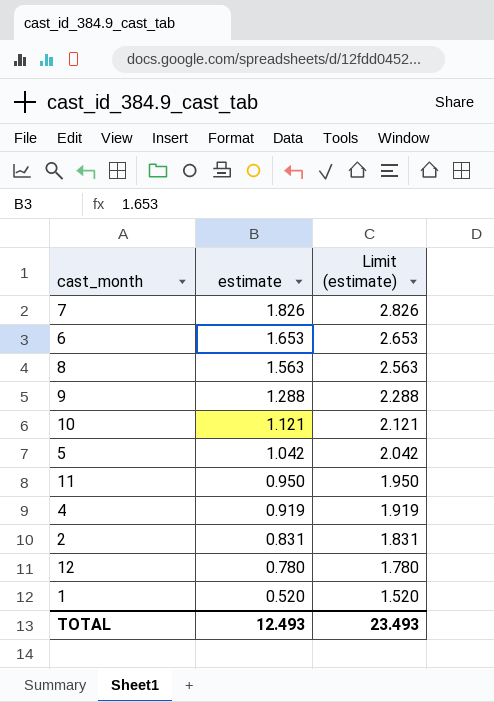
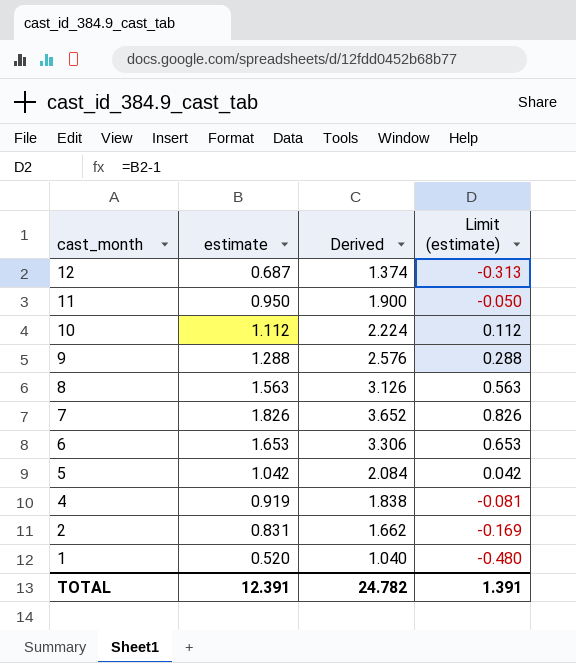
row order: estimate descending -> cast_month descending
column Derived | formula: none -> [estimate] * 2
column Limit (estimate) | formula: [estimate] + 1 -> [estimate] - 1
12 | estimate: 0.780 -> 0.687
10 | estimate: 1.121 -> 1.112
TOTAL | estimate: 12.493 -> 12.391
TOTAL | Limit (estimate): 23.493 -> 1.391

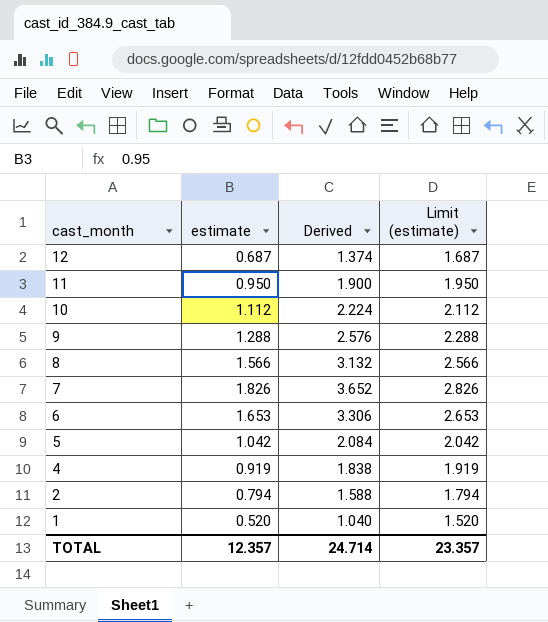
column Limit (estimate) | formula: [estimate] - 1 -> [estimate] + 1
8 | estimate: 1.563 -> 1.566
8 | Derived: 3.126 -> 3.132
2 | estimate: 0.831 -> 0.794
2 | Derived: 1.662 -> 1.588
TOTAL | estimate: 12.391 -> 12.357
TOTAL | Derived: 24.782 -> 24.714
TOTAL | Limit (estimate): 1.391 -> 23.357

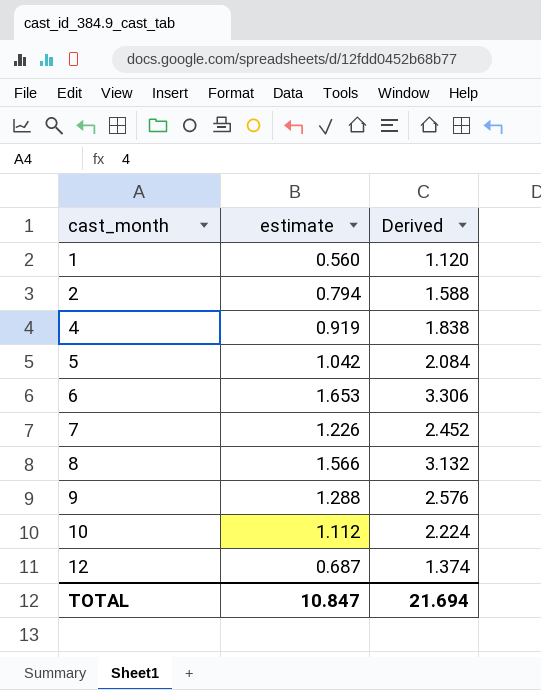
row order: cast_month descending -> cast_month ascending
column Limit (estimate) | formula: [estimate] + 1 -> none
row 11: 0.950 | 1.900 | 1.950 -> none
1 | estimate: 0.520 -> 0.560
1 | Derived: 1.040 -> 1.120
7 | estimate: 1.826 -> 1.226
7 | Derived: 3.652 -> 2.452
TOTAL | estimate: 12.357 -> 10.847
TOTAL | Derived: 24.714 -> 21.694

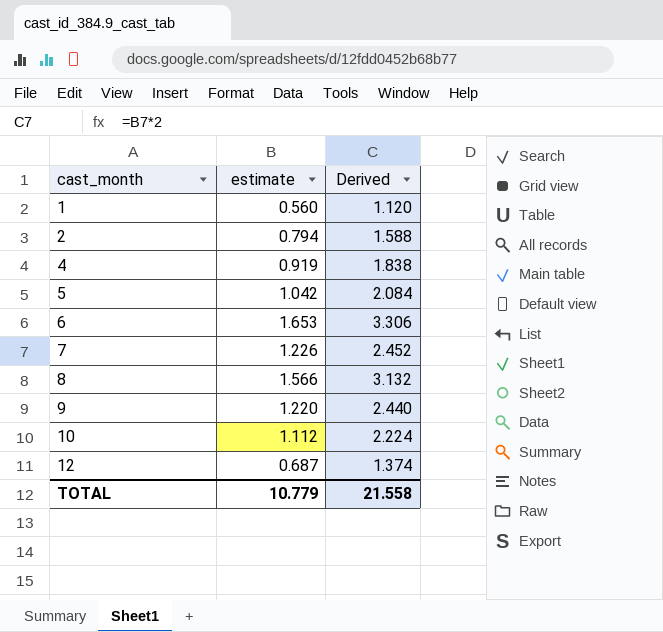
9 | estimate: 1.288 -> 1.220
9 | Derived: 2.576 -> 2.440
TOTAL | estimate: 10.847 -> 10.779
TOTAL | Derived: 21.694 -> 21.558

